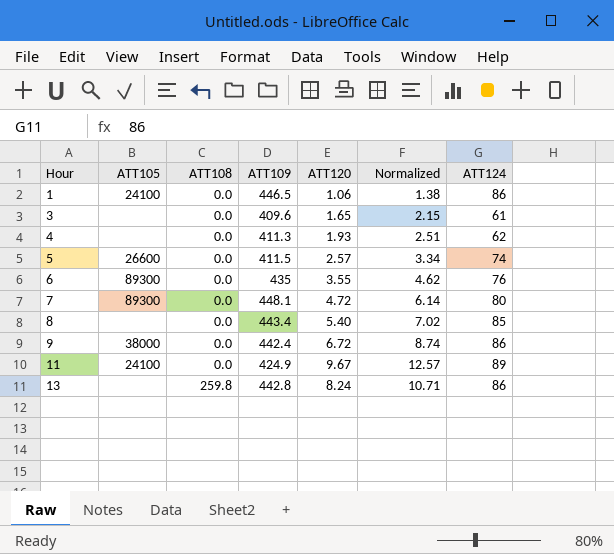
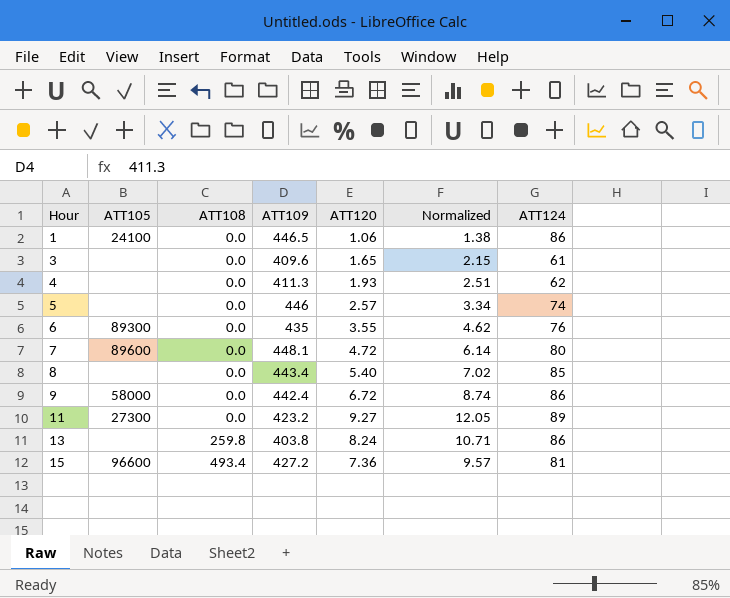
5 | ATT105: 26600 -> none
5 | ATT109: 411.5 -> 446
7 | ATT105: 89300 -> 89600
9 | ATT105: 38000 -> 58000
11 | ATT105: 24100 -> 27300
11 | ATT109: 424.9 -> 423.2
11 | ATT120: 9.67 -> 9.27
11 | Normalized: 12.57 -> 12.05
13 | ATT109: 442.8 -> 403.8
row 15: none -> 96600 | 493.4 | 427.2 | 7.36 | 9.57 | 81

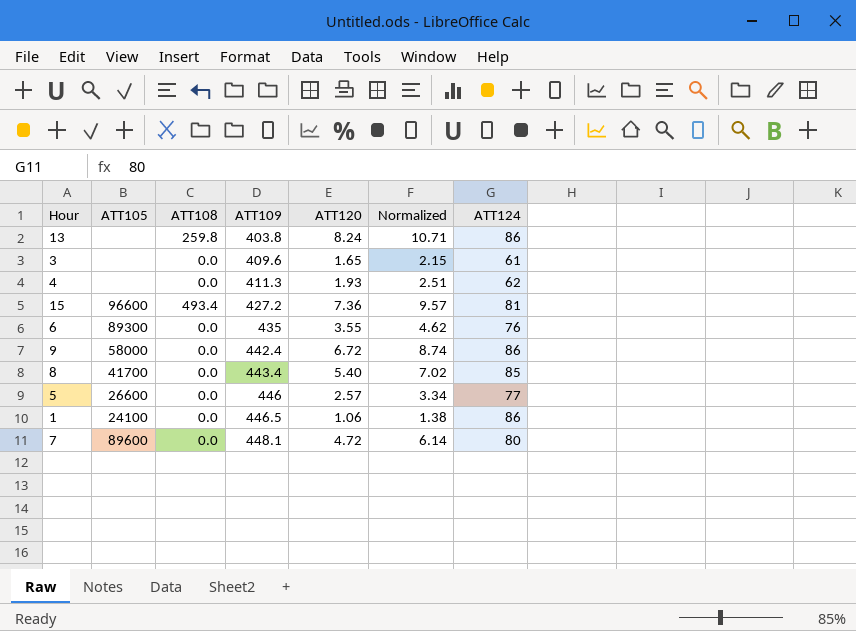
row order: Hour ascending -> ATT109 ascending
row 11: 27300 | 0.0 | 423.2 | 9.27 | 12.05 | 89 -> none
8 | ATT105: none -> 41700
5 | ATT105: none -> 26600
5 | ATT124: 74 -> 77

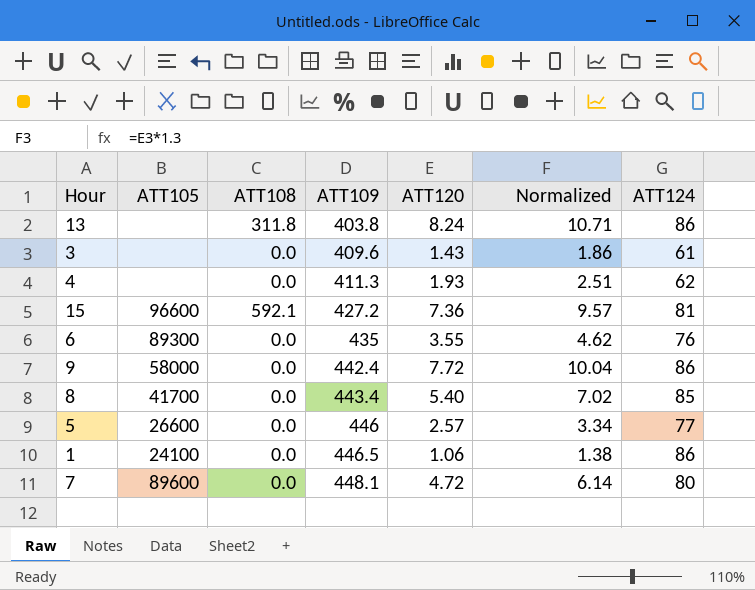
13 | ATT108: 259.8 -> 311.8
3 | ATT120: 1.65 -> 1.43
3 | Normalized: 2.15 -> 1.86
15 | ATT108: 493.4 -> 592.1
9 | ATT120: 6.72 -> 7.72
9 | Normalized: 8.74 -> 10.04

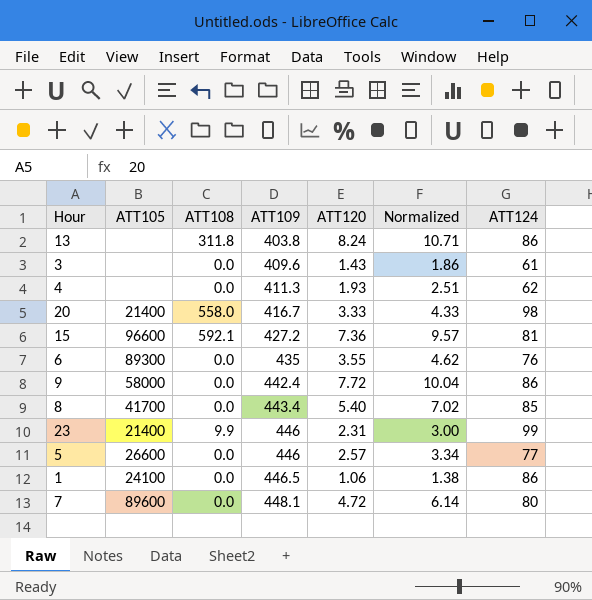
row 20: none -> 21400 | 558.0 | 416.7 | 3.33 | 4.33 | 98
row 23: none -> 21400 | 9.9 | 446 | 2.31 | 3.00 | 99

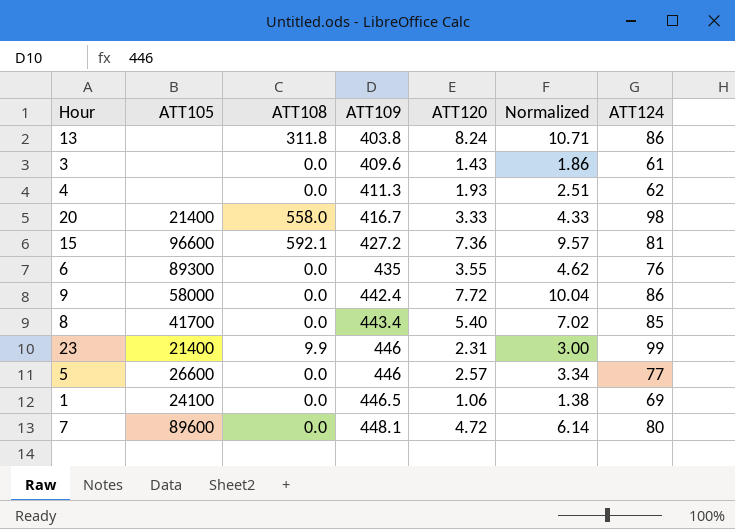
1 | ATT124: 86 -> 69

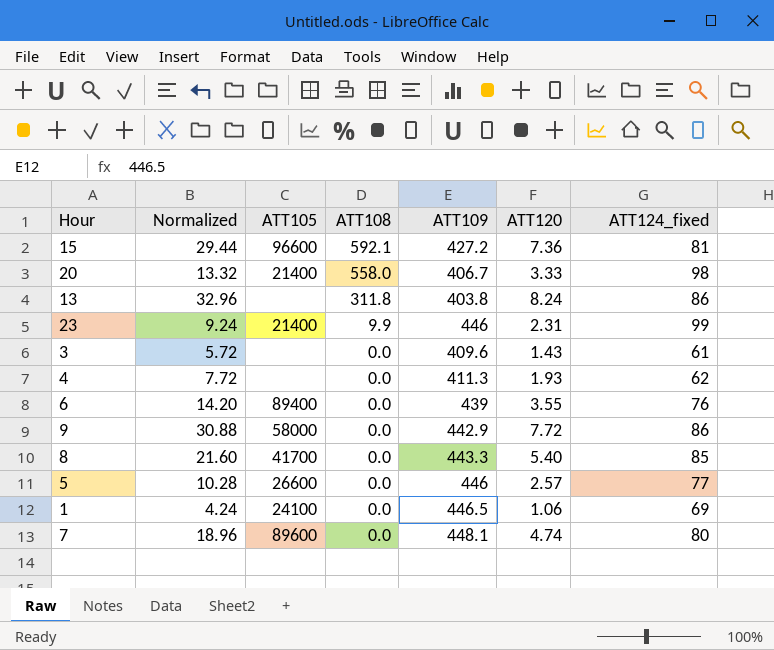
row order: ATT109 ascending -> ATT108 descending
column Normalized | formula: [ATT120] * 1.3 -> [ATT120] * 4
column Normalized | position: 6 -> 2
column name: ATT124 -> ATT124_fixed
20 | ATT109: 416.7 -> 406.7
6 | ATT105: 89300 -> 89400
6 | ATT109: 435 -> 439
9 | ATT109: 442.4 -> 442.9
8 | ATT109: 443.4 -> 443.3
7 | ATT120: 4.72 -> 4.74

